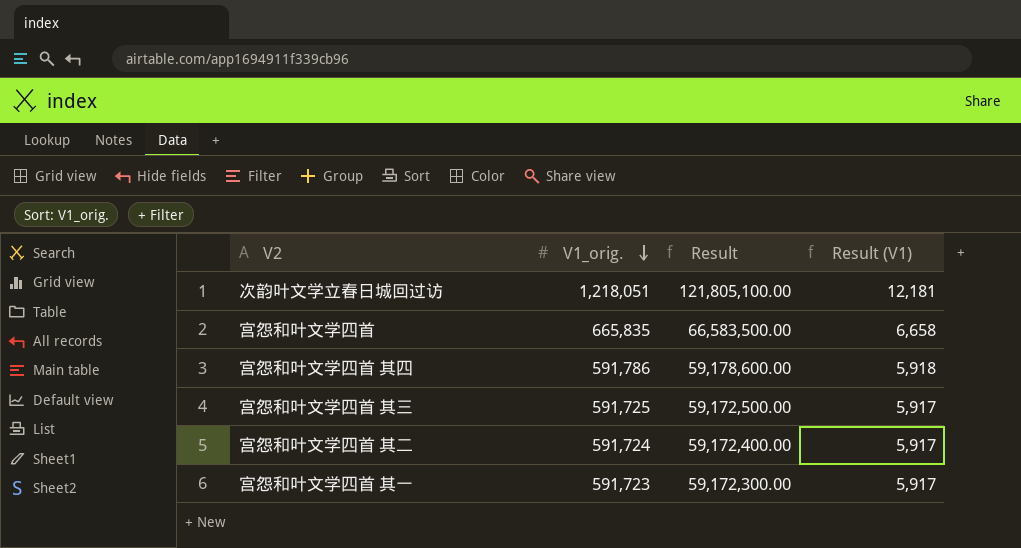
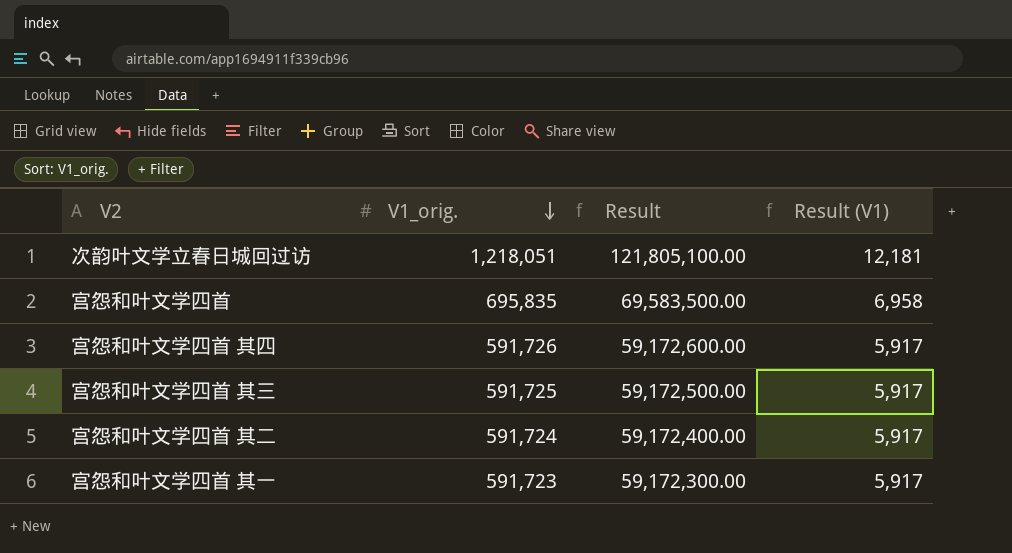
宫怨和叶文学四首 | V1_orig.: 665,835 -> 695,835
宫怨和叶文学四首 | Result: 66,583,500.00 -> 69,583,500.00
宫怨和叶文学四首 | Result (V1): 6,658 -> 6,958
宫怨和叶文学四首 其四 | V1_orig.: 591,786 -> 591,726
宫怨和叶文学四首 其四 | Result: 59,178,600.00 -> 59,172,600.00
宫怨和叶文学四首 其四 | Result (V1): 5,918 -> 5,917

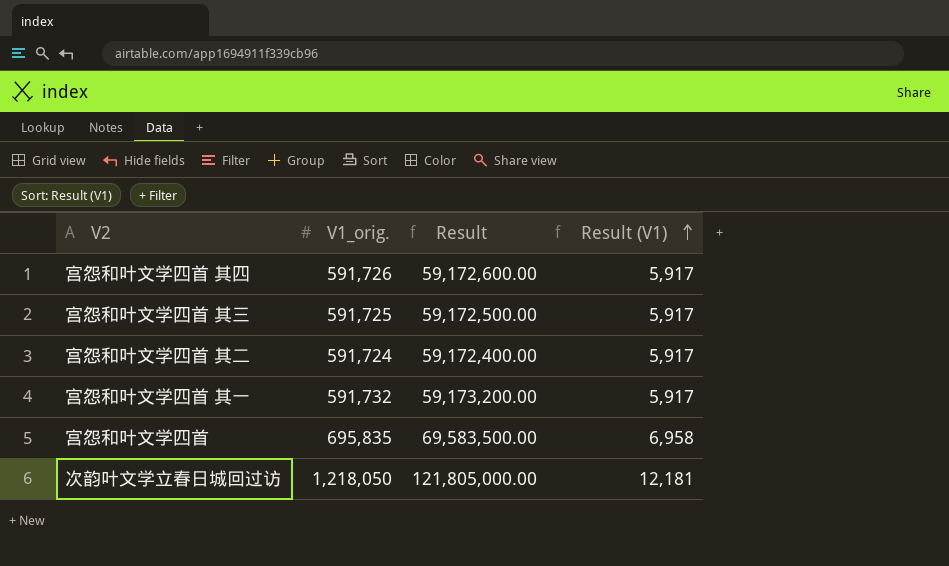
row order: V1_orig. descending -> Result (V1) ascending
宫怨和叶文学四首 其一 | V1_orig.: 591,723 -> 591,732
宫怨和叶文学四首 其一 | Result: 59,172,300.00 -> 59,173,200.00
次韵叶文学立春日城回过访 | V1_orig.: 1,218,051 -> 1,218,050
次韵叶文学立春日城回过访 | Result: 121,805,100.00 -> 121,805,000.00

